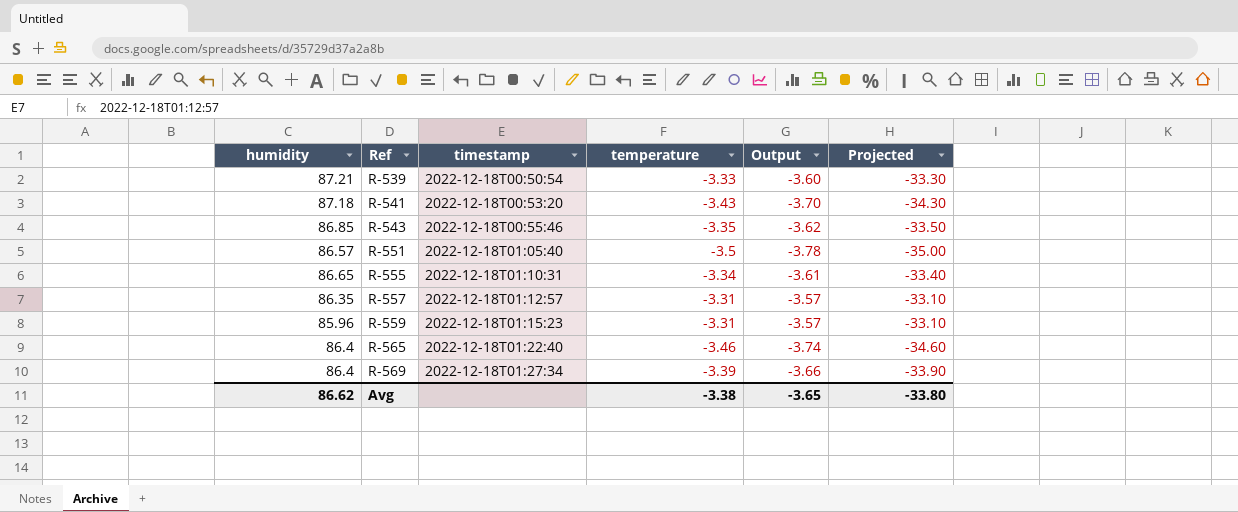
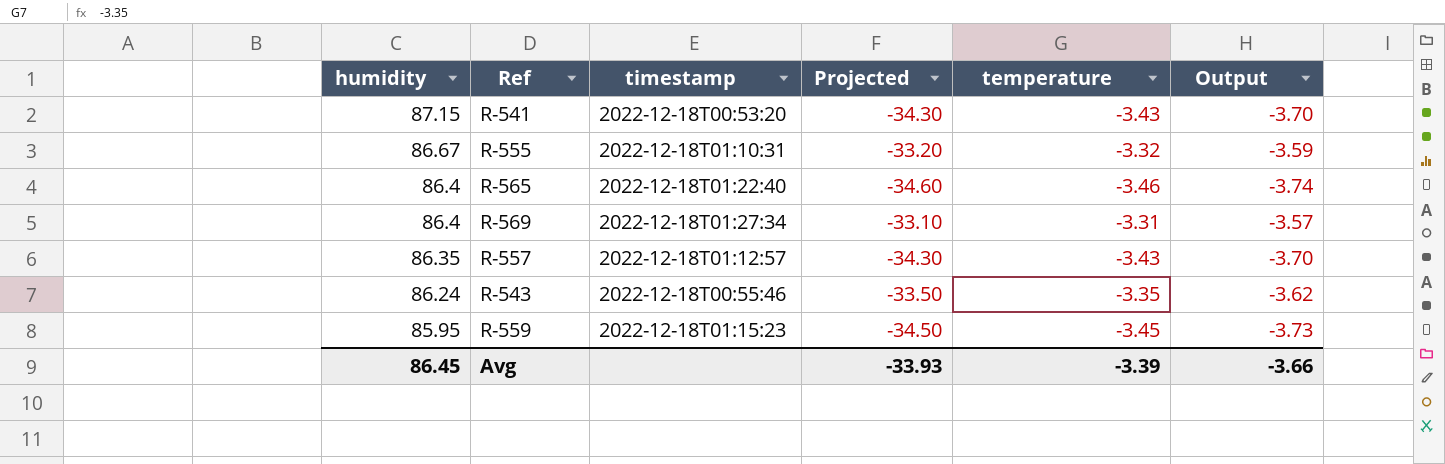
row order: Ref ascending -> humidity descending
column Projected | position: 6 -> 4
row R-539: 87.21 | 2022-12-18T00:50:54 | -3.33 | -3.60 | -33.30 -> none
row R-551: 86.57 | 2022-12-18T01:05:40 | -3.5 | -3.78 | -35.00 -> none
R-541 | humidity: 87.18 -> 87.15
R-555 | humidity: 86.65 -> 86.67
R-555 | Projected: -33.40 -> -33.20
R-555 | temperature: -3.34 -> -3.32
R-555 | Output: -3.61 -> -3.59
R-569 | Projected: -33.90 -> -33.10
R-569 | temperature: -3.39 -> -3.31
R-569 | Output: -3.66 -> -3.57
R-557 | Projected: -33.10 -> -34.30
R-557 | temperature: -3.31 -> -3.43
R-557 | Output: -3.57 -> -3.70
R-543 | humidity: 86.85 -> 86.24
R-559 | humidity: 85.96 -> 85.95
R-559 | Projected: -33.10 -> -34.50
R-559 | temperature: -3.31 -> -3.45
R-559 | Output: -3.57 -> -3.73
Avg | humidity: 86.62 -> 86.45
Avg | Projected: -33.80 -> -33.93
Avg | temperature: -3.38 -> -3.39
Avg | Output: -3.65 -> -3.66

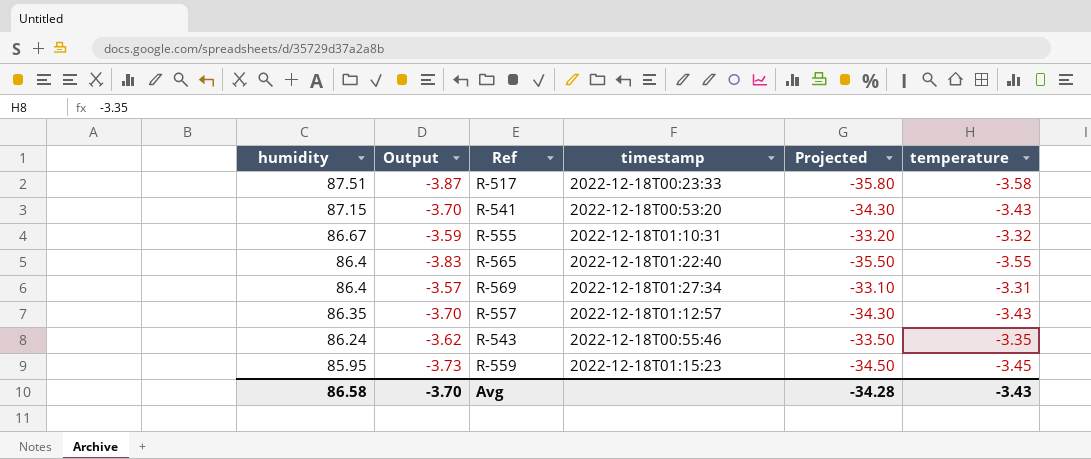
column Output | position: 6 -> 2
row R-517: none -> 87.51 | -3.87 | 2022-12-18T00:23:33 | -35.80 | -3.58
R-565 | Output: -3.74 -> -3.83
R-565 | Projected: -34.60 -> -35.50
R-565 | temperature: -3.46 -> -3.55
Avg | humidity: 86.45 -> 86.58
Avg | Output: -3.66 -> -3.70
Avg | Projected: -33.93 -> -34.28
Avg | temperature: -3.39 -> -3.43

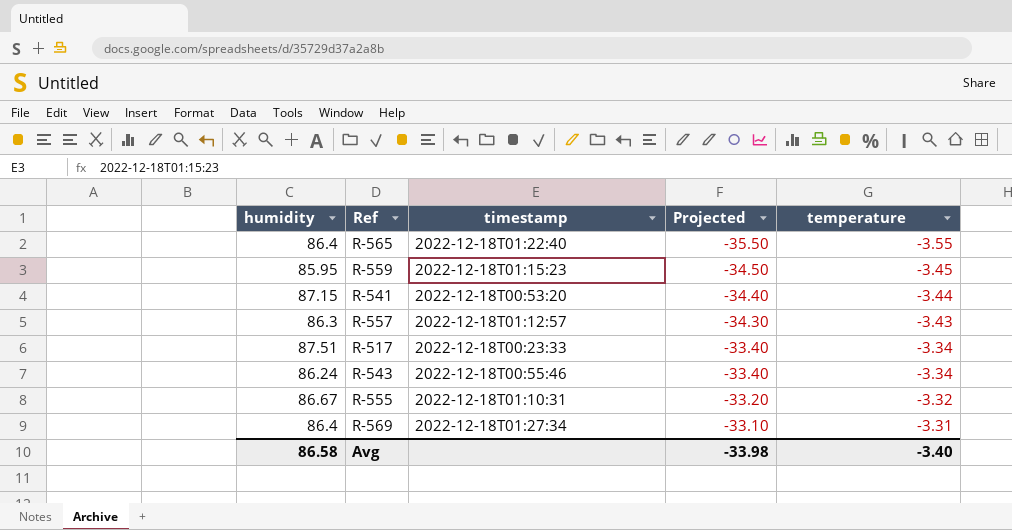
row order: humidity descending -> Projected ascending
column Output | formula: [temperature] * 1.08 -> none
R-541 | Projected: -34.30 -> -34.40
R-541 | temperature: -3.43 -> -3.44
R-557 | humidity: 86.35 -> 86.3
R-517 | Projected: -35.80 -> -33.40
R-517 | temperature: -3.58 -> -3.34
R-543 | Projected: -33.50 -> -33.40
R-543 | temperature: -3.35 -> -3.34
Avg | Projected: -34.28 -> -33.98
Avg | temperature: -3.43 -> -3.40

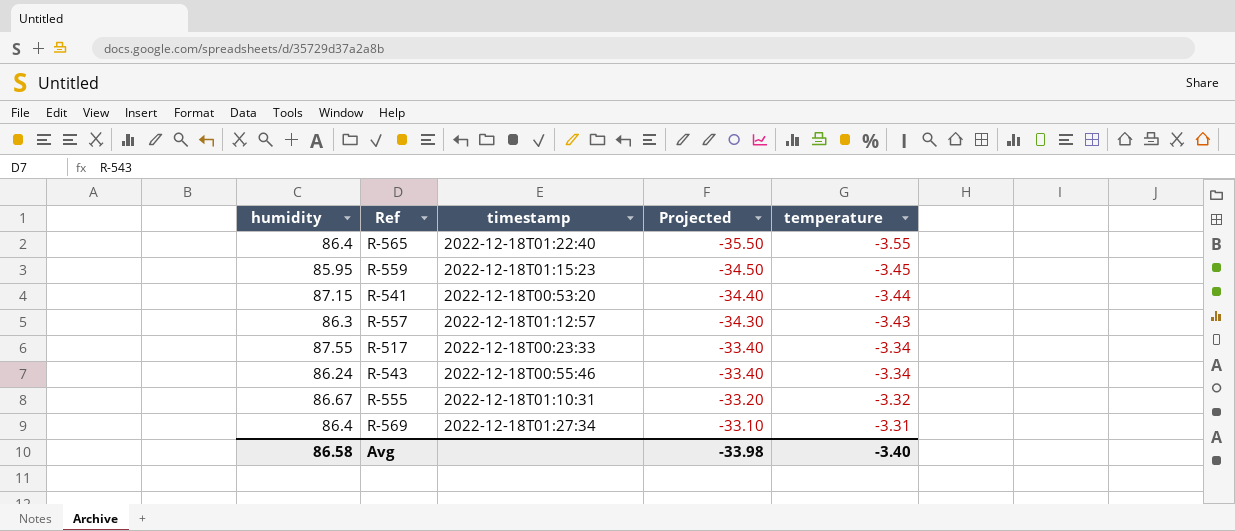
R-517 | humidity: 87.51 -> 87.55

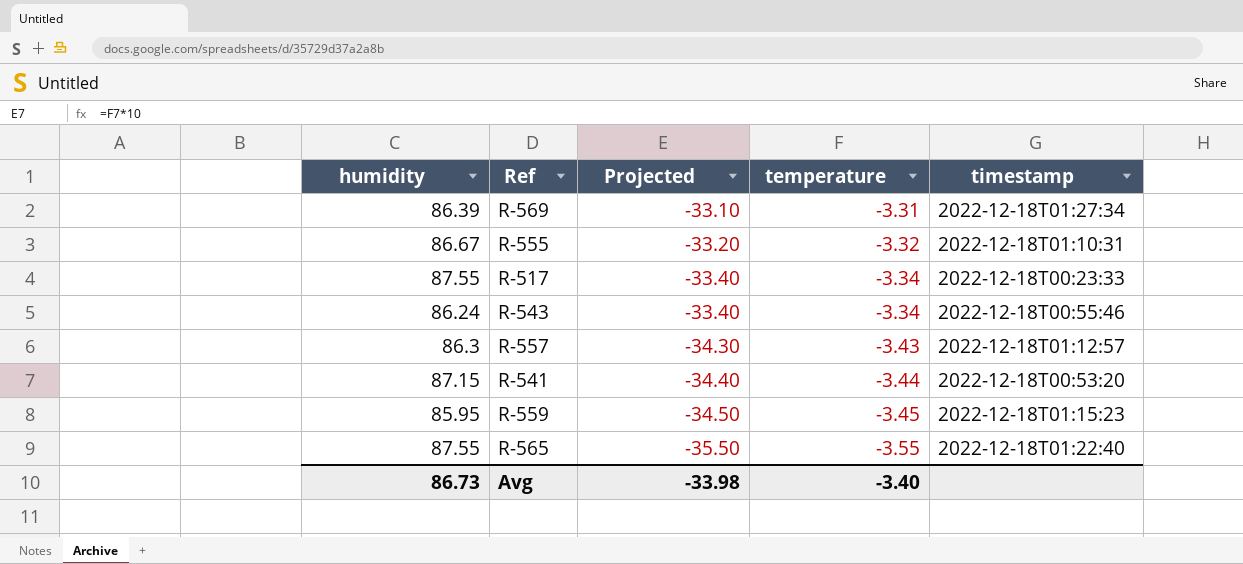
row order: Projected ascending -> Projected descending
column timestamp | position: 3 -> 5
R-569 | humidity: 86.4 -> 86.39
R-565 | humidity: 86.4 -> 87.55
Avg | humidity: 86.58 -> 86.73

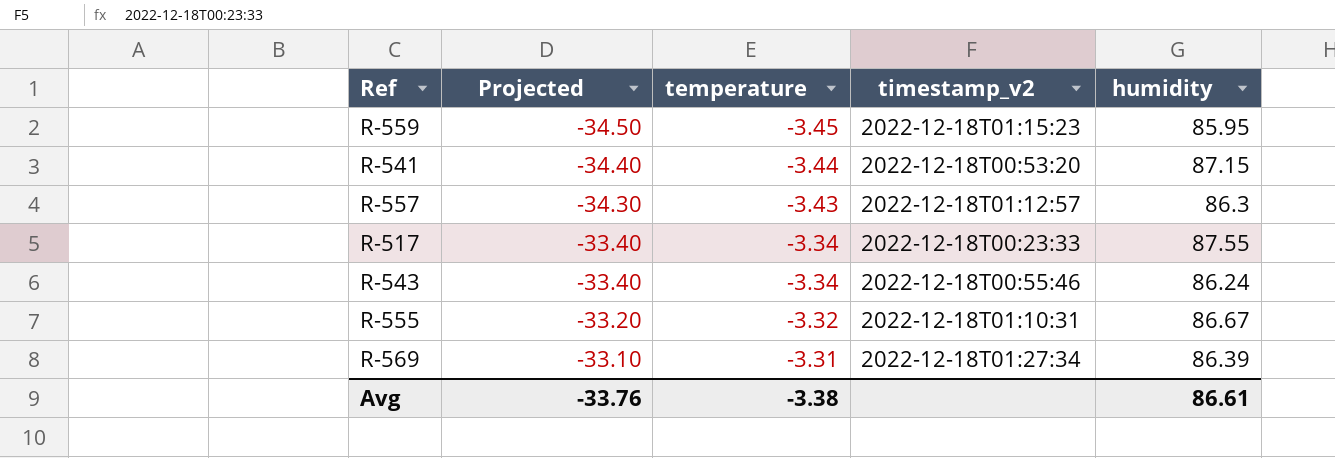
row order: Projected descending -> Projected ascending
column name: timestamp -> timestamp_v2
column humidity | position: 1 -> 5
row R-565: 87.55 | -35.50 | -3.55 | 2022-12-18T01:22:40 -> none
Avg | Projected: -33.98 -> -33.76
Avg | temperature: -3.40 -> -3.38
Avg | humidity: 86.73 -> 86.61

